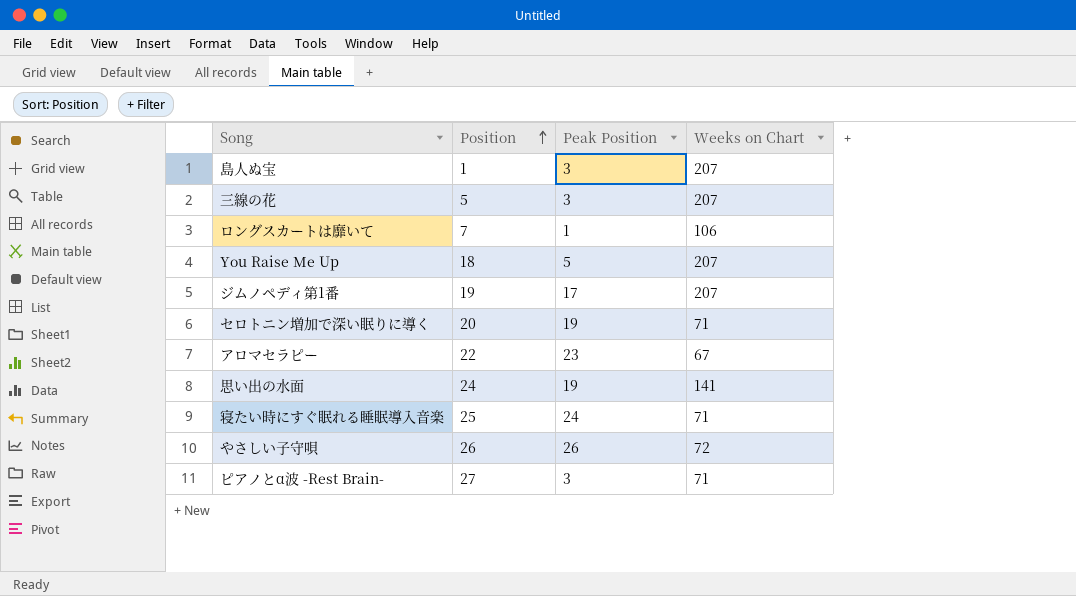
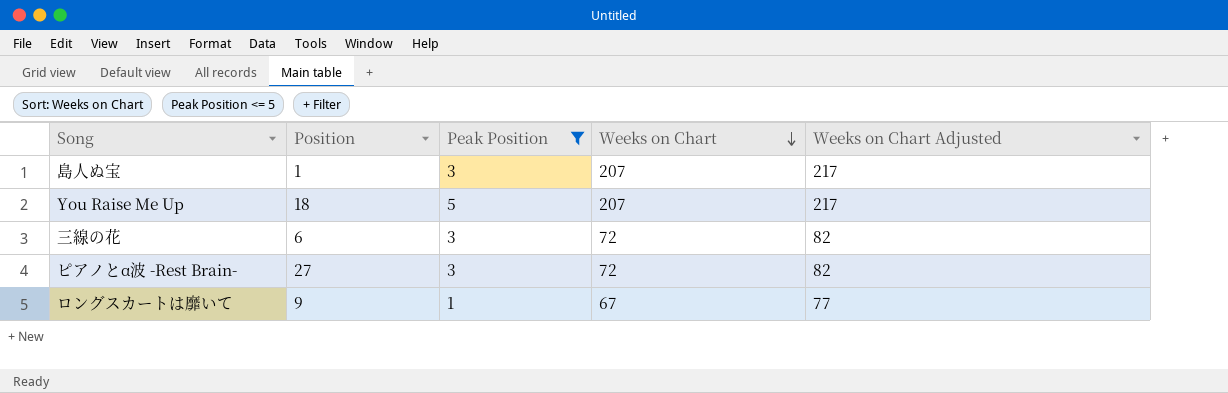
filter: none -> Peak Position <= 5
row order: Position ascending -> Weeks on Chart descending
column Weeks on Chart Adjusted | formula: none -> [Weeks on Chart] + 10
三線の花 | Position: 5 -> 6
三線の花 | Weeks on Chart: 207 -> 72
ピアノとα波 -Rest Brain- | Weeks on Chart: 71 -> 72
ロングスカートは靡いて | Position: 7 -> 9
ロングスカートは靡いて | Weeks on Chart: 106 -> 67

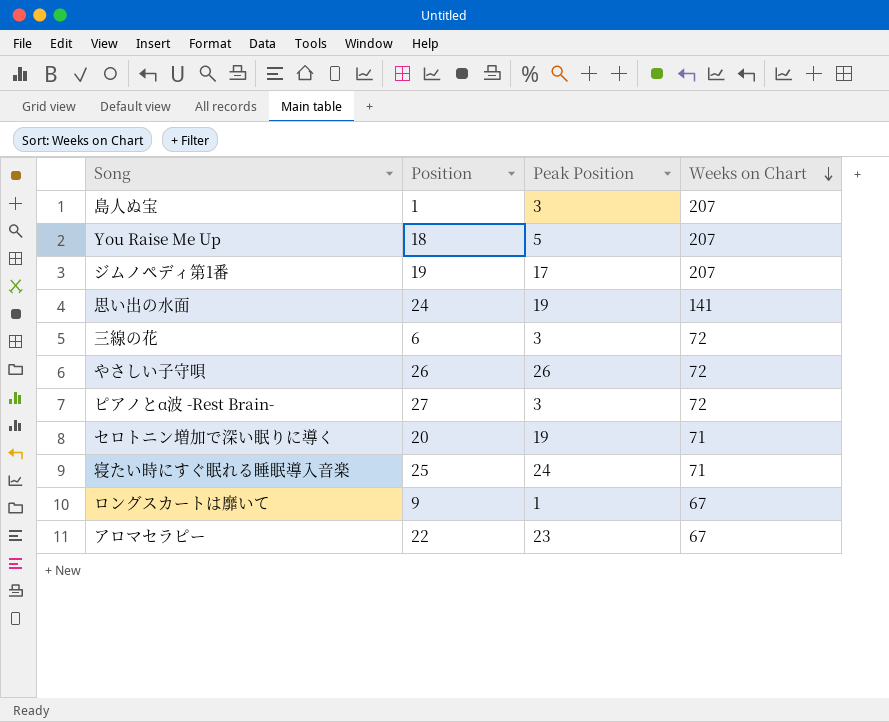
filter: Peak Position <= 5 -> none
column Weeks on Chart Adjusted | formula: [Weeks on Chart] + 10 -> none

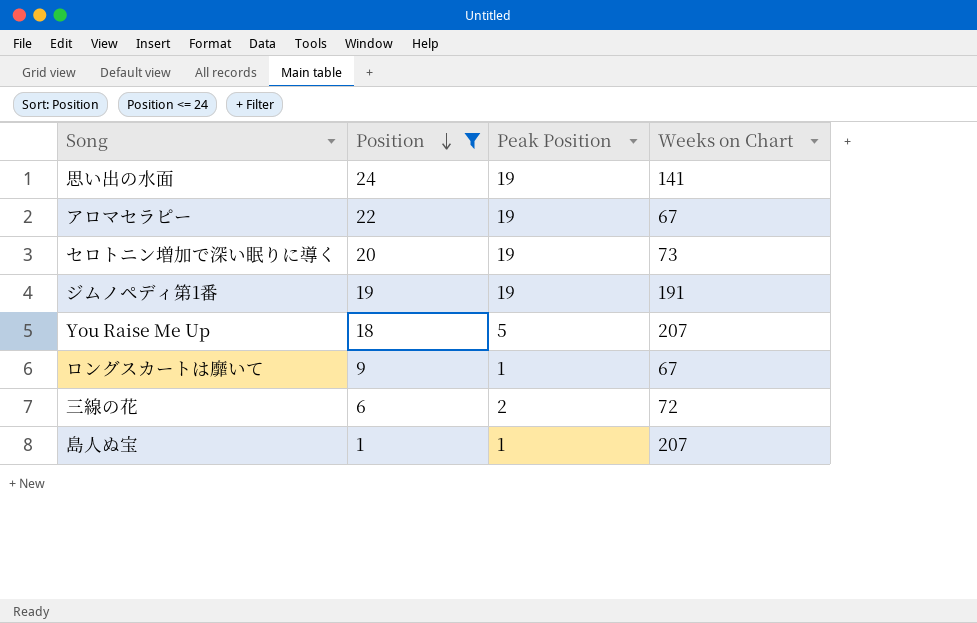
filter: none -> Position <= 24
row order: Weeks on Chart descending -> Position descending
アロマセラピー | Peak Position: 23 -> 19
セロトニン増加で深い眠りに導く | Weeks on Chart: 71 -> 73
ジムノペディ第1番 | Peak Position: 17 -> 19
ジムノペディ第1番 | Weeks on Chart: 207 -> 191
三線の花 | Peak Position: 3 -> 2
島人ぬ宝 | Peak Position: 3 -> 1

